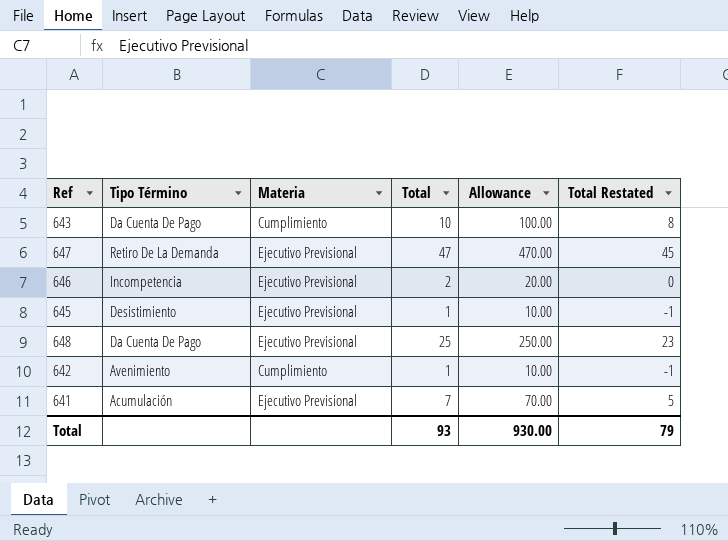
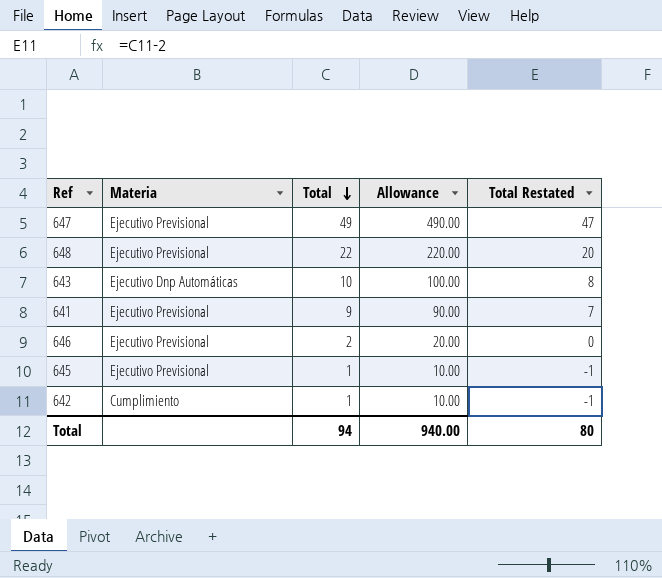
row order: none -> Total descending
column Tipo Término | position: 2 -> none
647 | Total: 47 -> 49
647 | Allowance: 470.00 -> 490.00
647 | Total Restated: 45 -> 47
648 | Total: 25 -> 22
648 | Allowance: 250.00 -> 220.00
648 | Total Restated: 23 -> 20
643 | Materia: Cumplimiento -> Ejecutivo Dnp Automáticas
641 | Total: 7 -> 9
641 | Allowance: 70.00 -> 90.00
641 | Total Restated: 5 -> 7
Total | Total: 93 -> 94
Total | Allowance: 930.00 -> 940.00
Total | Total Restated: 79 -> 80

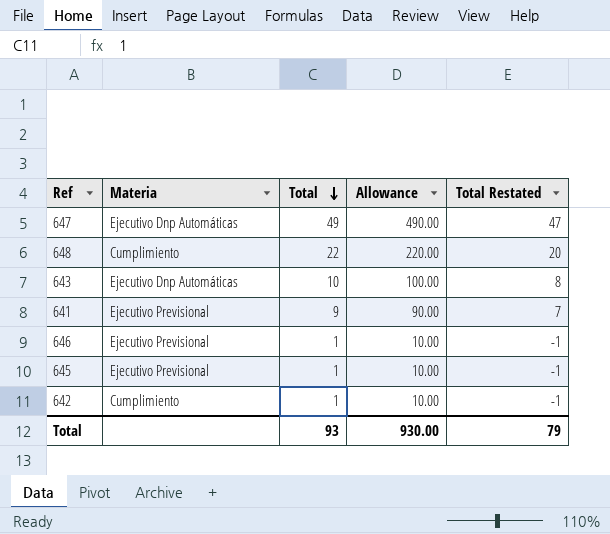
647 | Materia: Ejecutivo Previsional -> Ejecutivo Dnp Automáticas
648 | Materia: Ejecutivo Previsional -> Cumplimiento
646 | Total: 2 -> 1
646 | Allowance: 20.00 -> 10.00
646 | Total Restated: 0 -> -1
Total | Total: 94 -> 93
Total | Allowance: 940.00 -> 930.00
Total | Total Restated: 80 -> 79

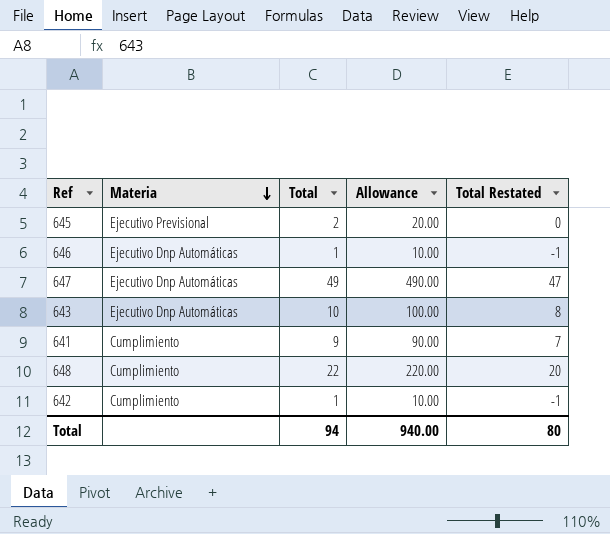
row order: Total descending -> Materia descending
645 | Total: 1 -> 2
645 | Allowance: 10.00 -> 20.00
645 | Total Restated: -1 -> 0
646 | Materia: Ejecutivo Previsional -> Ejecutivo Dnp Automáticas
641 | Materia: Ejecutivo Previsional -> Cumplimiento
Total | Total: 93 -> 94
Total | Allowance: 930.00 -> 940.00
Total | Total Restated: 79 -> 80

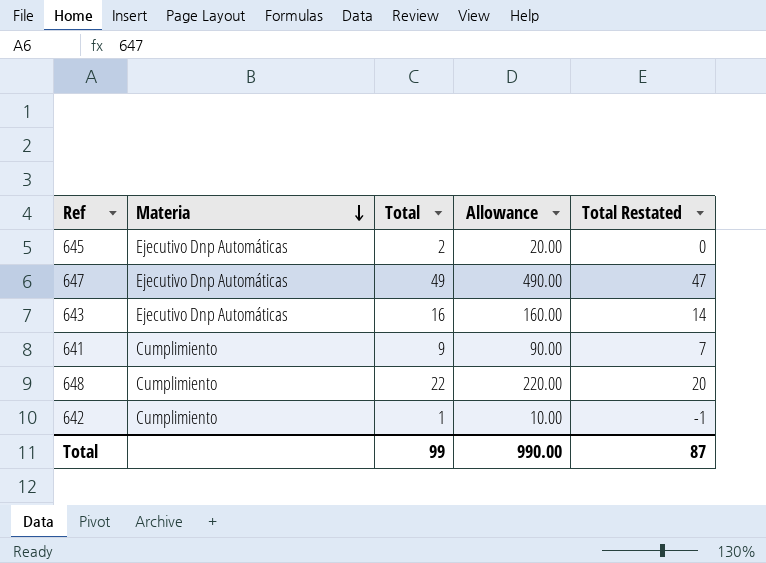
row 646: Ejecutivo Dnp Automáticas | 1 | 10.00 | -1 -> none
645 | Materia: Ejecutivo Previsional -> Ejecutivo Dnp Automáticas
643 | Total: 10 -> 16
643 | Allowance: 100.00 -> 160.00
643 | Total Restated: 8 -> 14
Total | Total: 94 -> 99
Total | Allowance: 940.00 -> 990.00
Total | Total Restated: 80 -> 87

